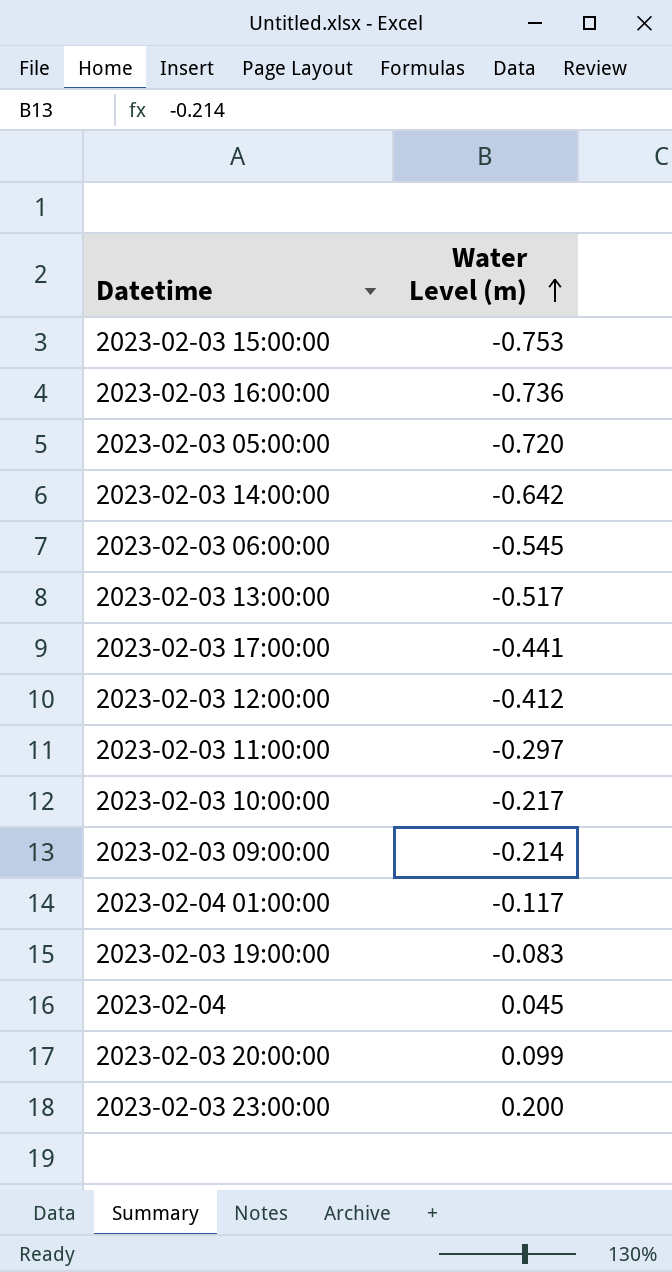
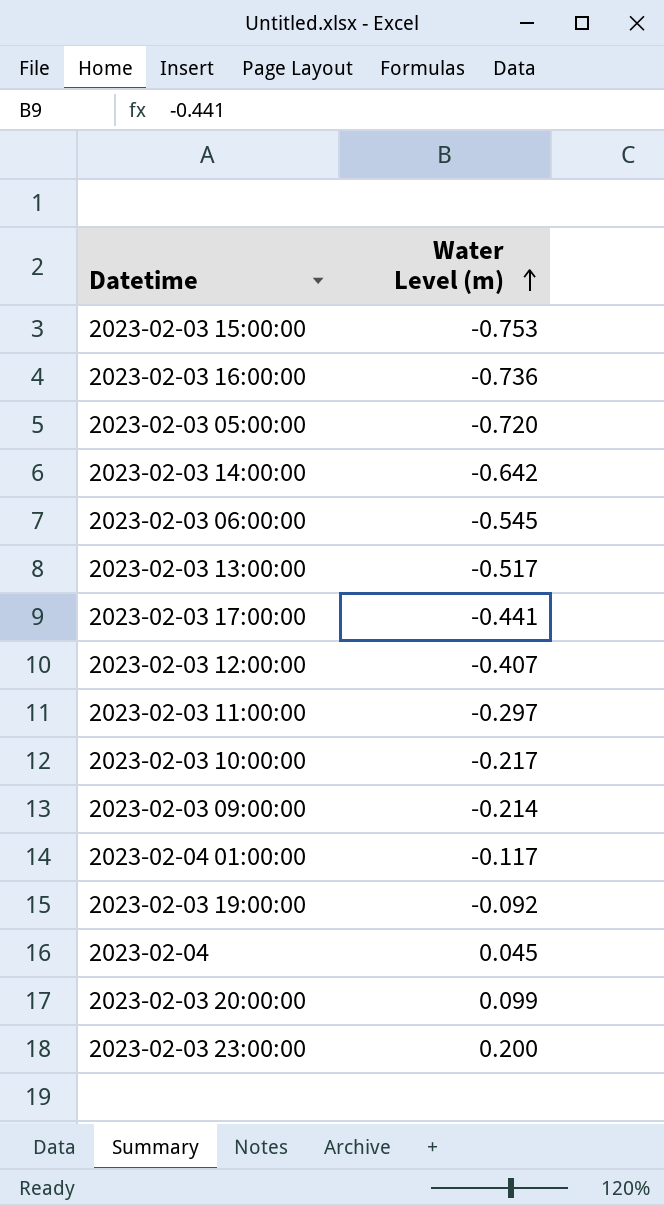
2023-02-03 12:00:00 | Water Level (m): -0.412 -> -0.407
2023-02-03 19:00:00 | Water Level (m): -0.083 -> -0.092

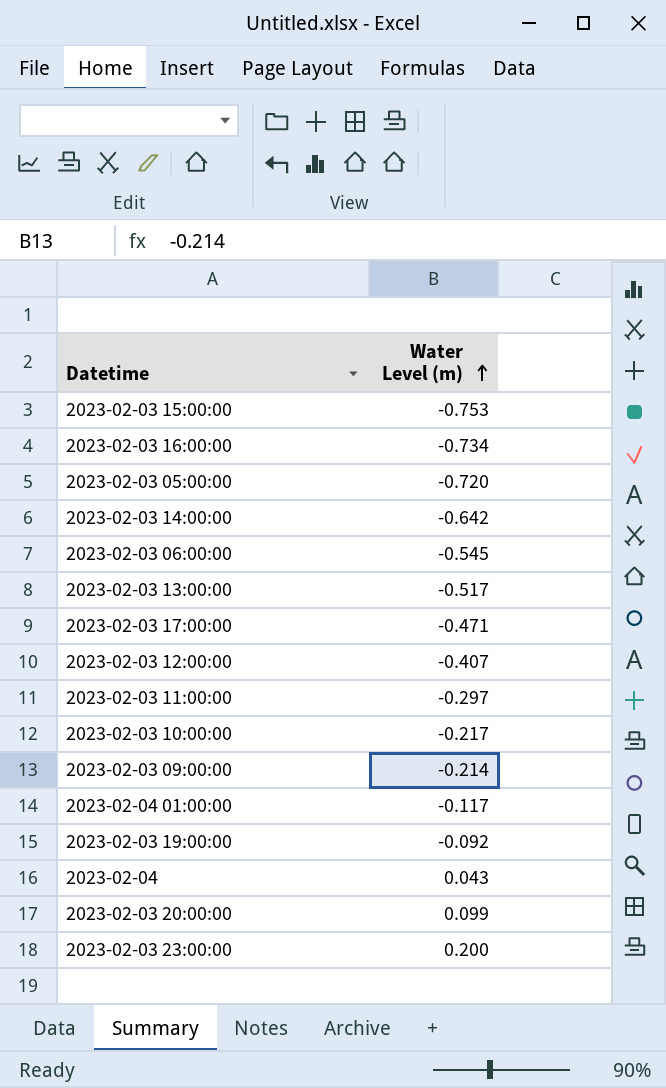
2023-02-03 16:00:00 | Water Level (m): -0.736 -> -0.734
2023-02-03 17:00:00 | Water Level (m): -0.441 -> -0.471
2023-02-04 | Water Level (m): 0.045 -> 0.043

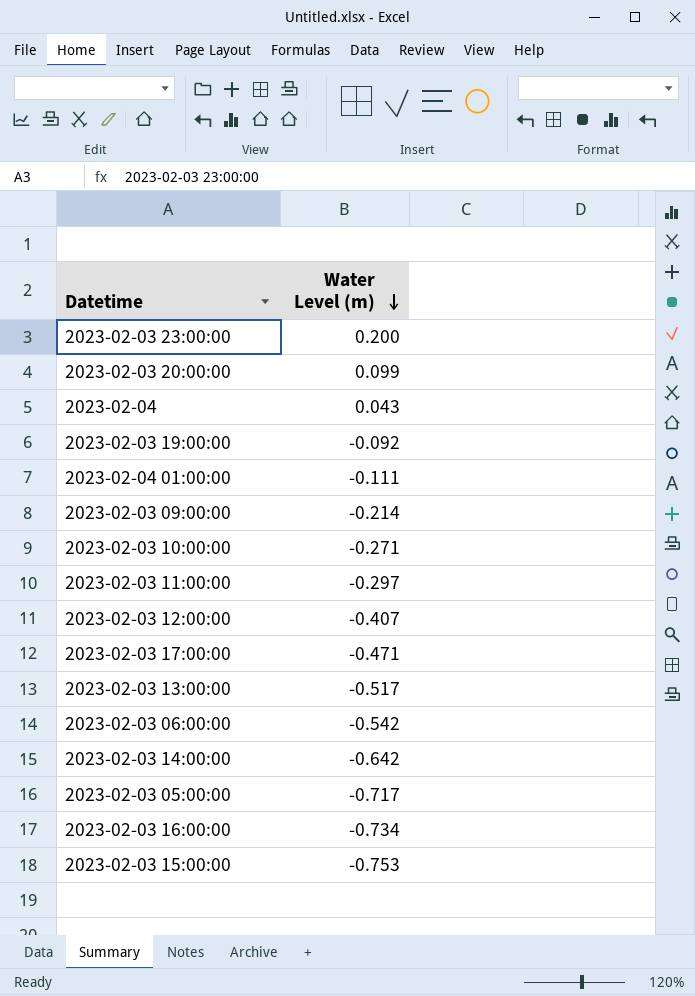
row order: Water Level (m) ascending -> Water Level (m) descending
2023-02-04 01:00:00 | Water Level (m): -0.117 -> -0.111
2023-02-03 10:00:00 | Water Level (m): -0.217 -> -0.271
2023-02-03 06:00:00 | Water Level (m): -0.545 -> -0.542
2023-02-03 05:00:00 | Water Level (m): -0.720 -> -0.717

